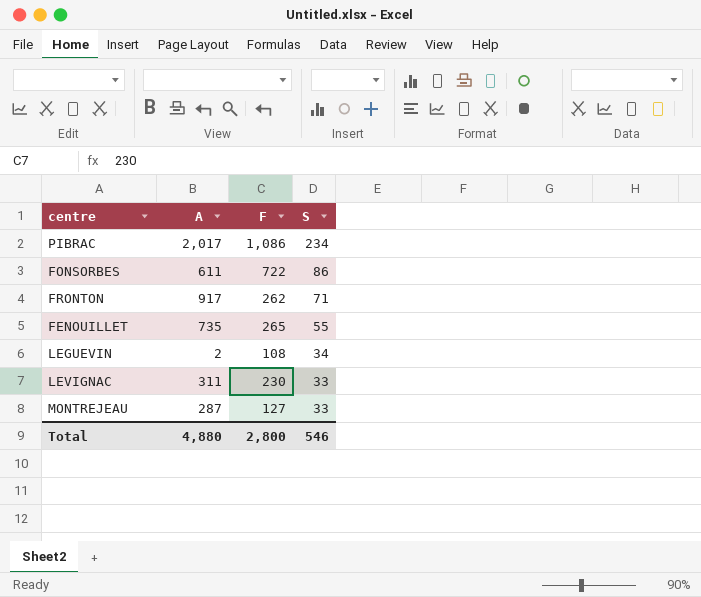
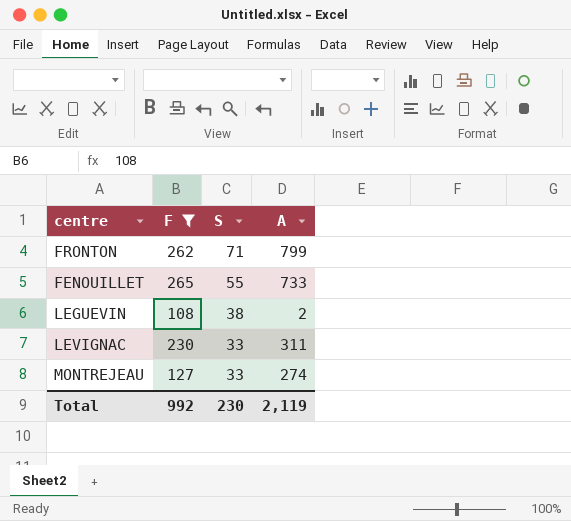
filter: none -> F <= 265
column A | position: 2 -> 4
FRONTON | A: 917 -> 799
FENOUILLET | A: 735 -> 733
LEGUEVIN | S: 34 -> 38
MONTREJEAU | A: 287 -> 274
Total | F: 2,800 -> 992
Total | S: 546 -> 230
Total | A: 4,880 -> 2,119

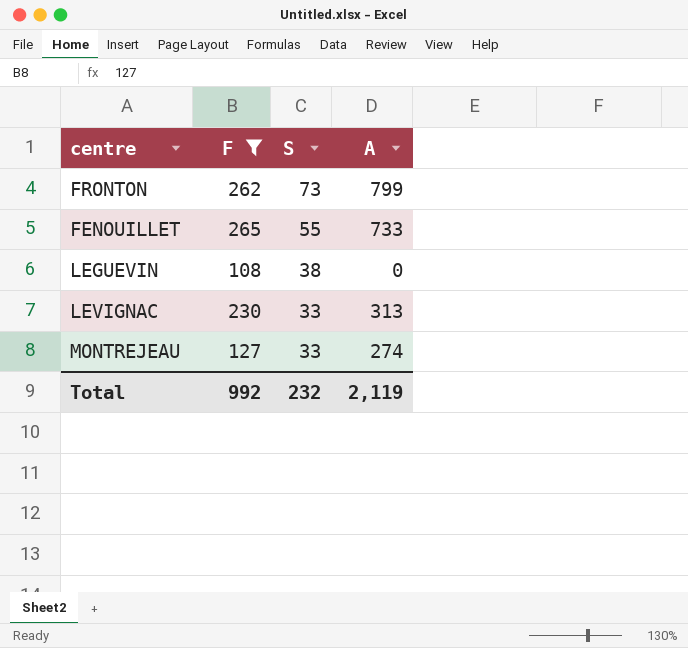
FRONTON | S: 71 -> 73
LEGUEVIN | A: 2 -> 0
LEVIGNAC | A: 311 -> 313
Total | S: 230 -> 232

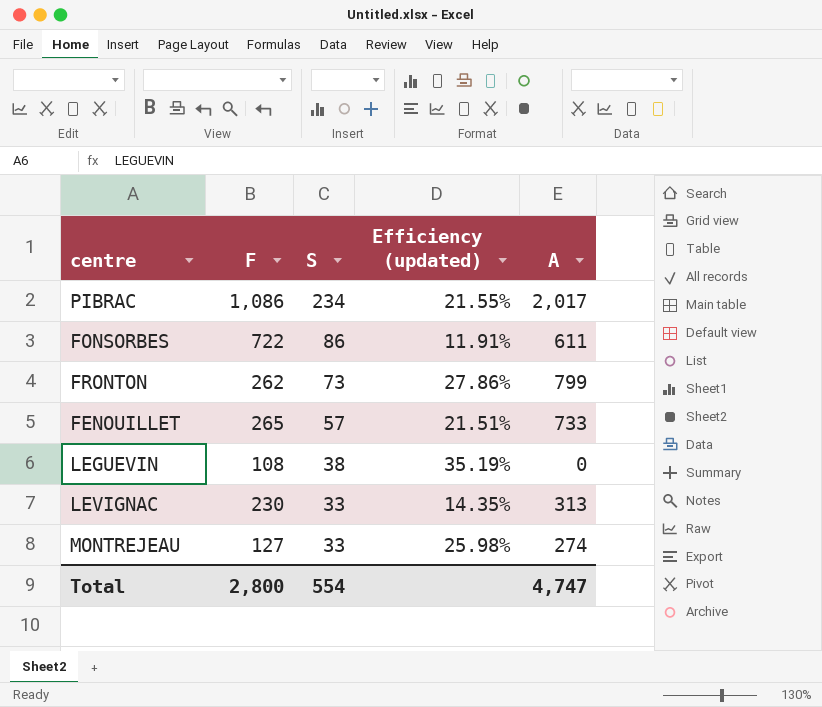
filter: F <= 265 -> none
column Efficiency (updated) | formula: none -> [S] / [F]
FENOUILLET | S: 55 -> 57
Total | F: 992 -> 2,800
Total | S: 232 -> 554
Total | A: 2,119 -> 4,747

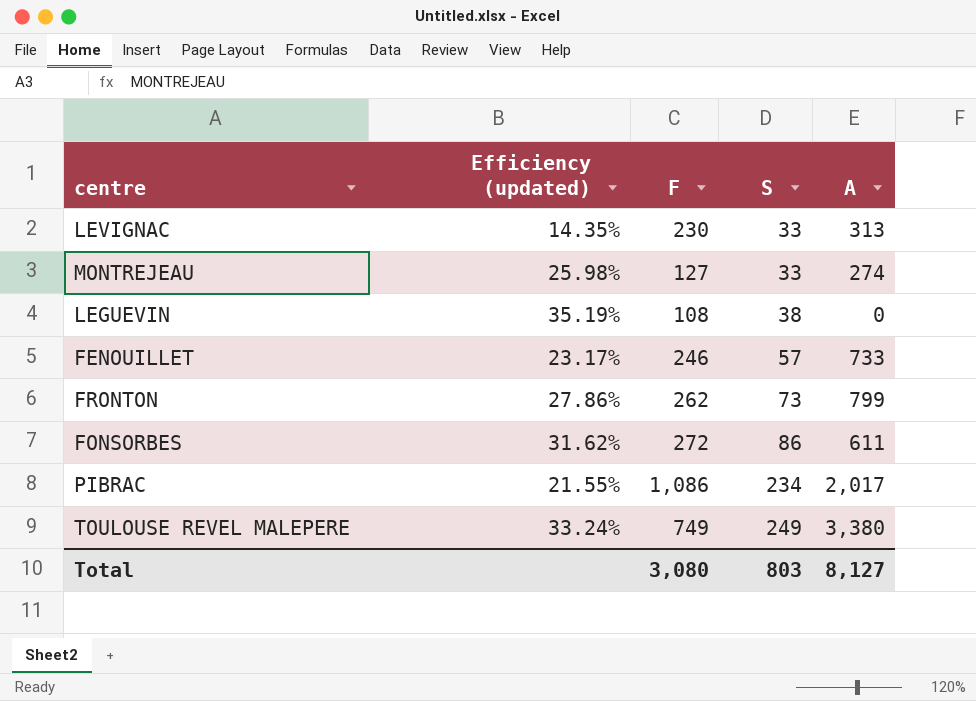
row order: S descending -> S ascending
column Efficiency (updated) | position: 4 -> 2
FENOUILLET | Efficiency (updated): 21.51% -> 23.17%
FENOUILLET | F: 265 -> 246
FONSORBES | Efficiency (updated): 11.91% -> 31.62%
FONSORBES | F: 722 -> 272
row TOULOUSE REVEL MALEPERE: none -> 33.24% | 749 | 249 | 3,380
Total | F: 2,800 -> 3,080
Total | S: 554 -> 803
Total | A: 4,747 -> 8,127

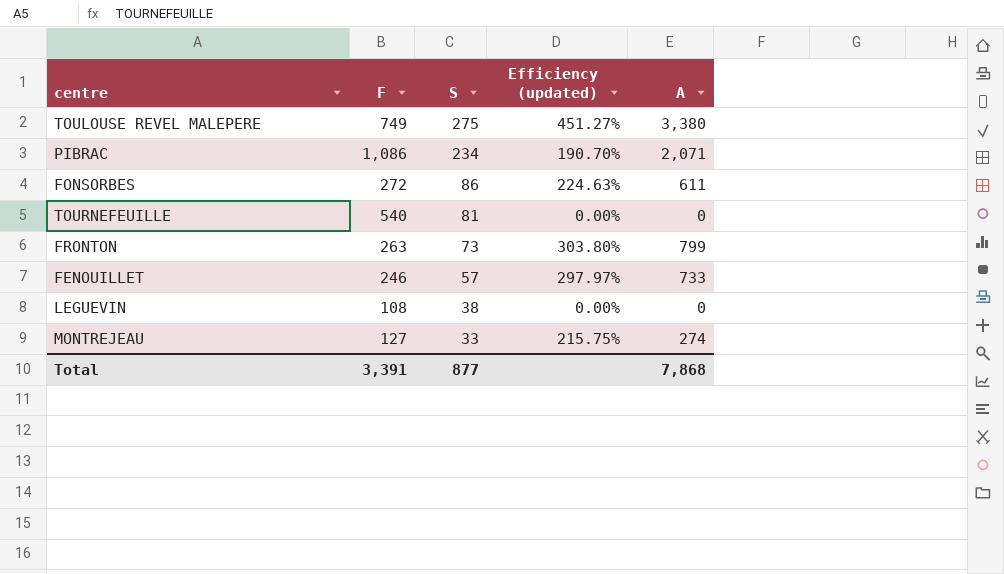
row order: S ascending -> S descending
column Efficiency (updated) | formula: [S] / [F] -> [A] / [F]
column Efficiency (updated) | position: 2 -> 4
row LEVIGNAC: 14.35% | 230 | 33 | 313 -> none
TOULOUSE REVEL MALEPERE | S: 249 -> 275
PIBRAC | A: 2,017 -> 2,071
row TOURNEFEUILLE: none -> 540 | 81 | 0.00% | 0
FRONTON | F: 262 -> 263
Total | F: 3,080 -> 3,391
Total | S: 803 -> 877
Total | A: 8,127 -> 7,868

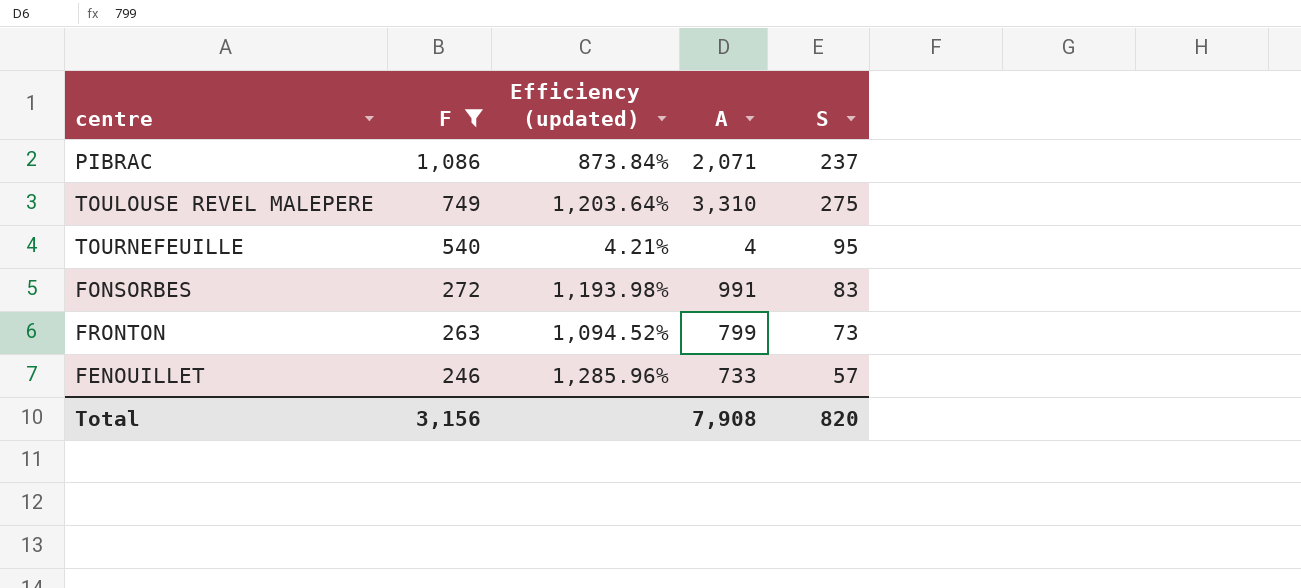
filter: none -> F >= 246
row order: S descending -> F descending
column Efficiency (updated) | formula: [A] / [F] -> [A] / [S]
column S | position: 3 -> 5
PIBRAC | S: 234 -> 237
TOULOUSE REVEL MALEPERE | A: 3,380 -> 3,310
TOURNEFEUILLE | A: 0 -> 4
TOURNEFEUILLE | S: 81 -> 95
FONSORBES | A: 611 -> 991
FONSORBES | S: 86 -> 83
Total | F: 3,391 -> 3,156
Total | A: 7,868 -> 7,908
Total | S: 877 -> 820

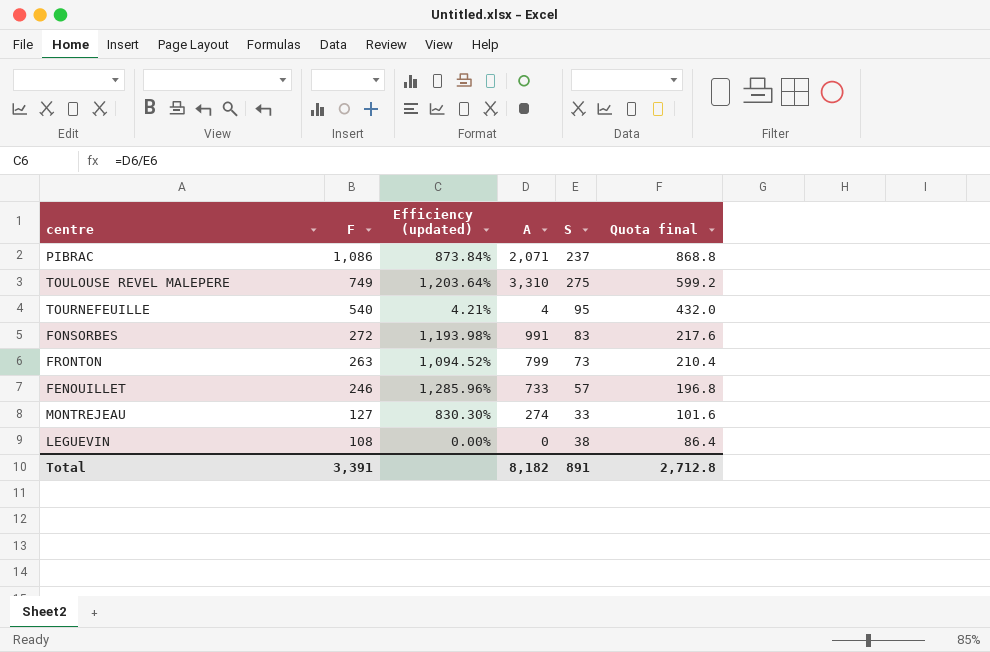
filter: F >= 246 -> none
column Quota final | formula: none -> [F] * 0.8
Total | F: 3,156 -> 3,391
Total | A: 7,908 -> 8,182
Total | S: 820 -> 891

